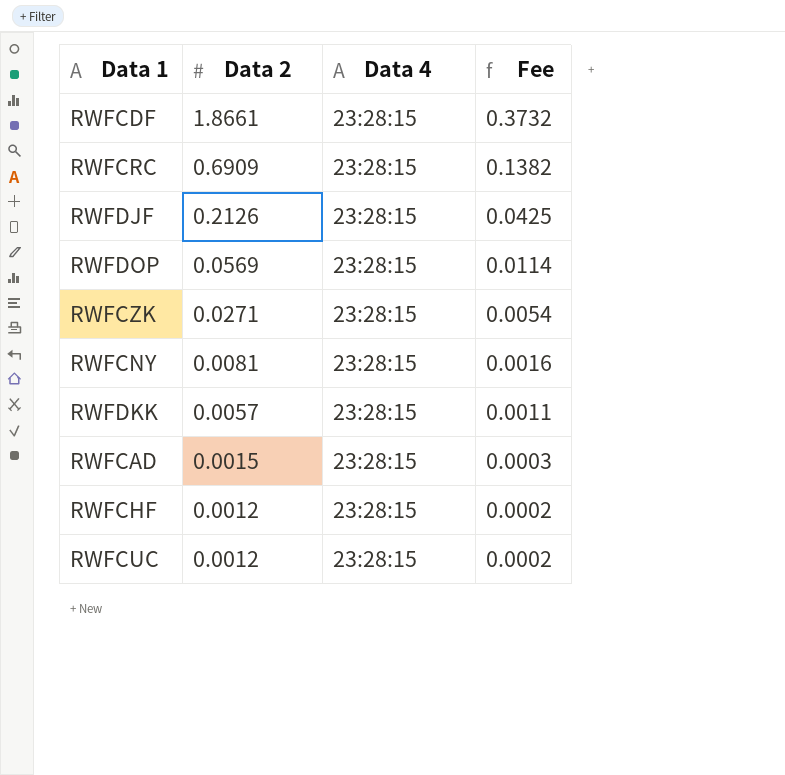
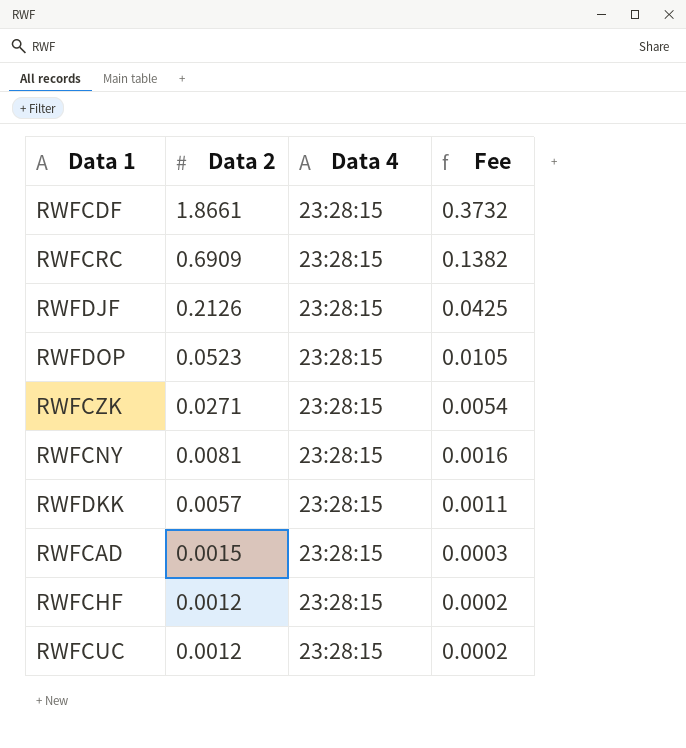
RWFDOP | Data 2: 0.0569 -> 0.0523
RWFDOP | Fee: 0.0114 -> 0.0105

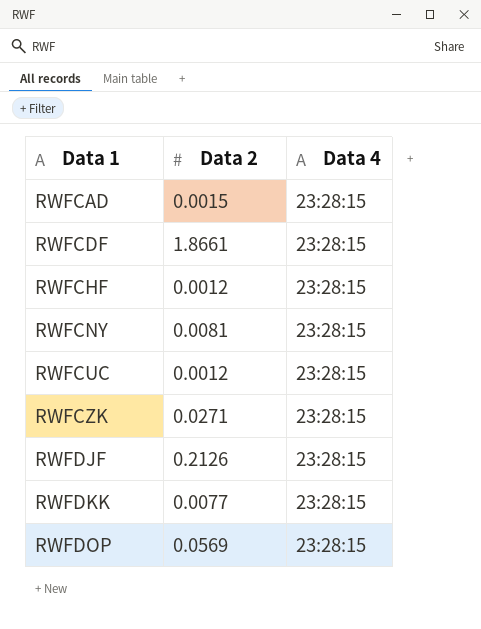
row order: Data 2 descending -> Data 1 ascending
column Fee | formula: [Data 2] * 0.2 -> none
row RWFCRC: 0.6909 | 23:28:15 | 0.1382 -> none
RWFDKK | Data 2: 0.0057 -> 0.0077
RWFDOP | Data 2: 0.0523 -> 0.0569

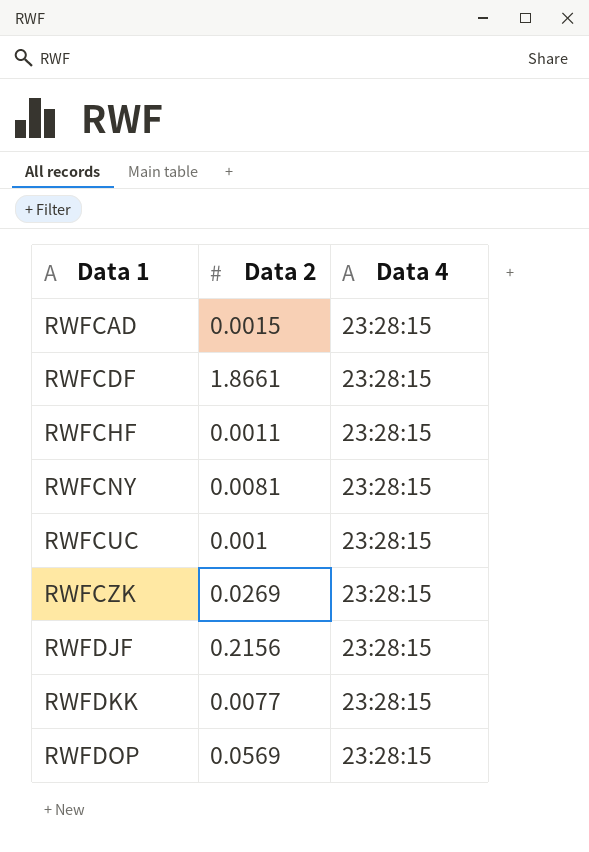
RWFCHF | Data 2: 0.0012 -> 0.0011
RWFCUC | Data 2: 0.0012 -> 0.001
RWFCZK | Data 2: 0.0271 -> 0.0269
RWFDJF | Data 2: 0.2126 -> 0.2156

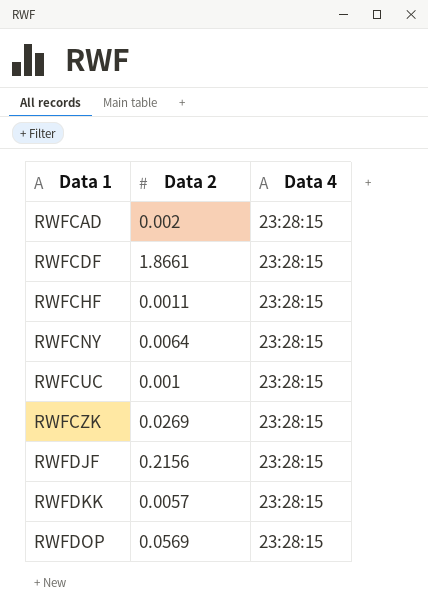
RWFCAD | Data 2: 0.0015 -> 0.002
RWFCNY | Data 2: 0.0081 -> 0.0064
RWFDKK | Data 2: 0.0077 -> 0.0057

